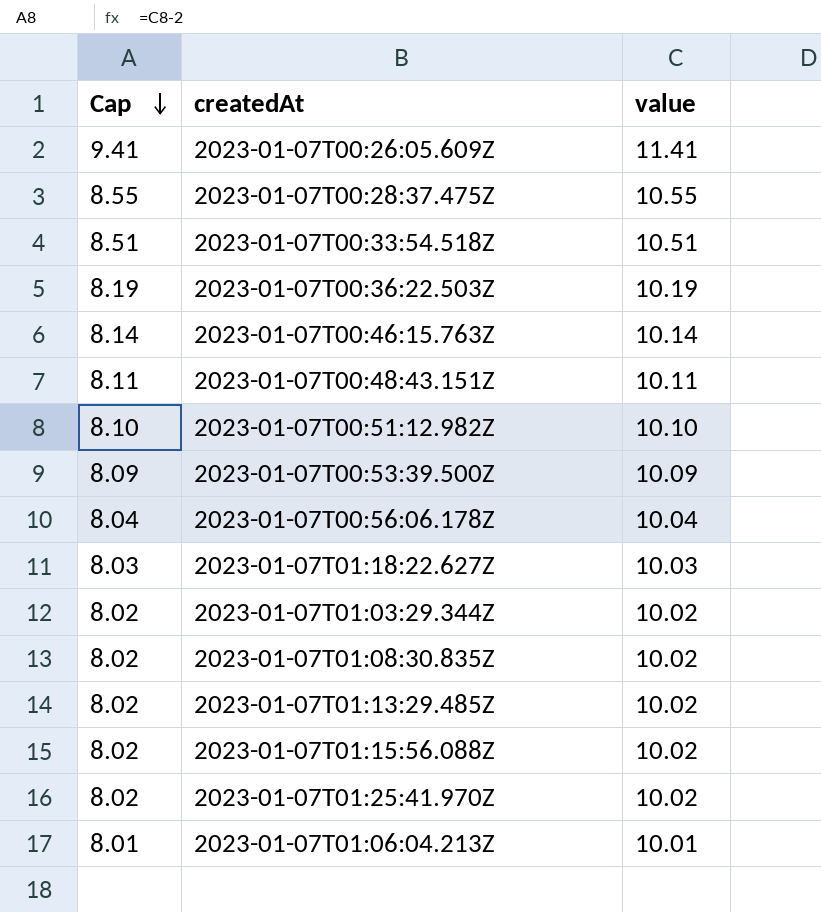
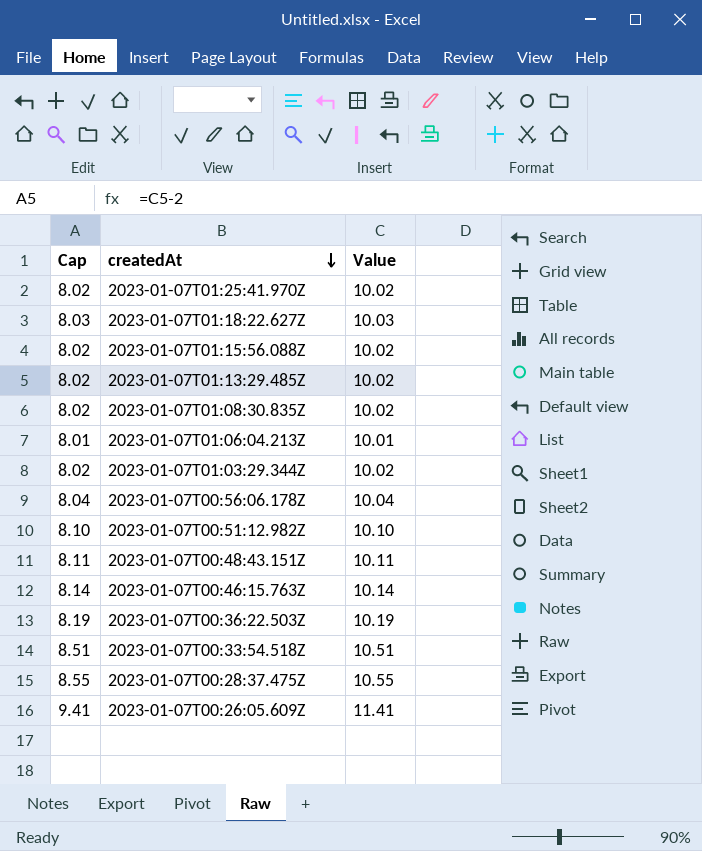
row order: Cap descending -> createdAt descending
column name: value -> Value
row 2023-01-07T00:53:39.500Z: 8.09 | 10.09 -> none

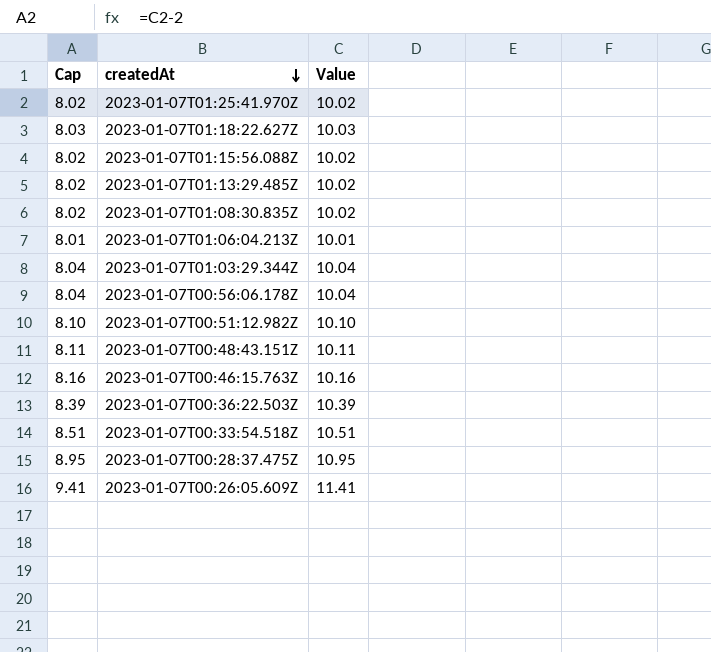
2023-01-07T01:03:29.344Z | Cap: 8.02 -> 8.04
2023-01-07T01:03:29.344Z | Value: 10.02 -> 10.04
2023-01-07T00:46:15.763Z | Cap: 8.14 -> 8.16
2023-01-07T00:46:15.763Z | Value: 10.14 -> 10.16
2023-01-07T00:36:22.503Z | Cap: 8.19 -> 8.39
2023-01-07T00:36:22.503Z | Value: 10.19 -> 10.39
2023-01-07T00:28:37.475Z | Cap: 8.55 -> 8.95
2023-01-07T00:28:37.475Z | Value: 10.55 -> 10.95

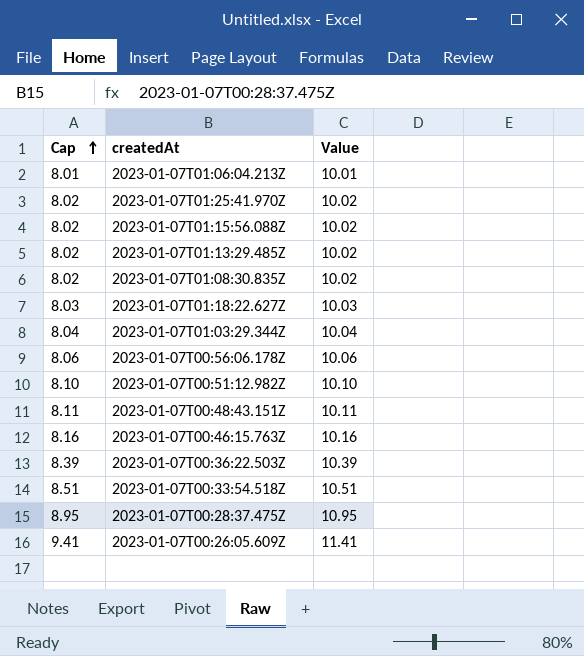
row order: createdAt descending -> Cap ascending
2023-01-07T00:56:06.178Z | Cap: 8.04 -> 8.06
2023-01-07T00:56:06.178Z | Value: 10.04 -> 10.06

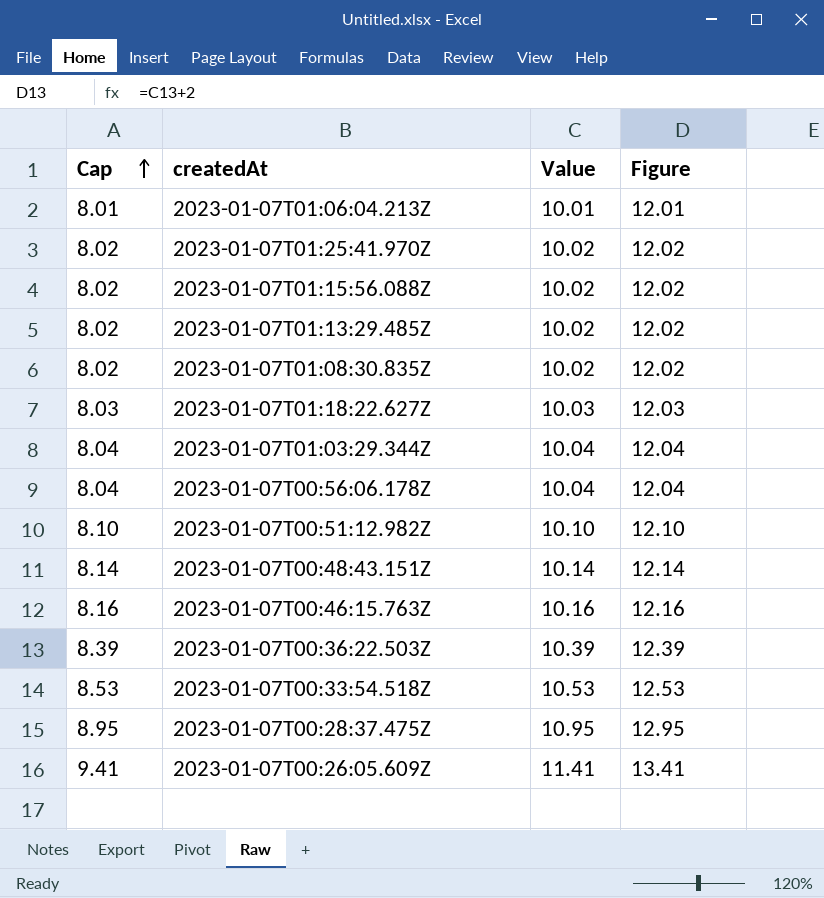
column Figure | formula: none -> [Value] + 2
2023-01-07T00:56:06.178Z | Cap: 8.06 -> 8.04
2023-01-07T00:56:06.178Z | Value: 10.06 -> 10.04
2023-01-07T00:48:43.151Z | Cap: 8.11 -> 8.14
2023-01-07T00:48:43.151Z | Value: 10.11 -> 10.14
2023-01-07T00:33:54.518Z | Cap: 8.51 -> 8.53
2023-01-07T00:33:54.518Z | Value: 10.51 -> 10.53

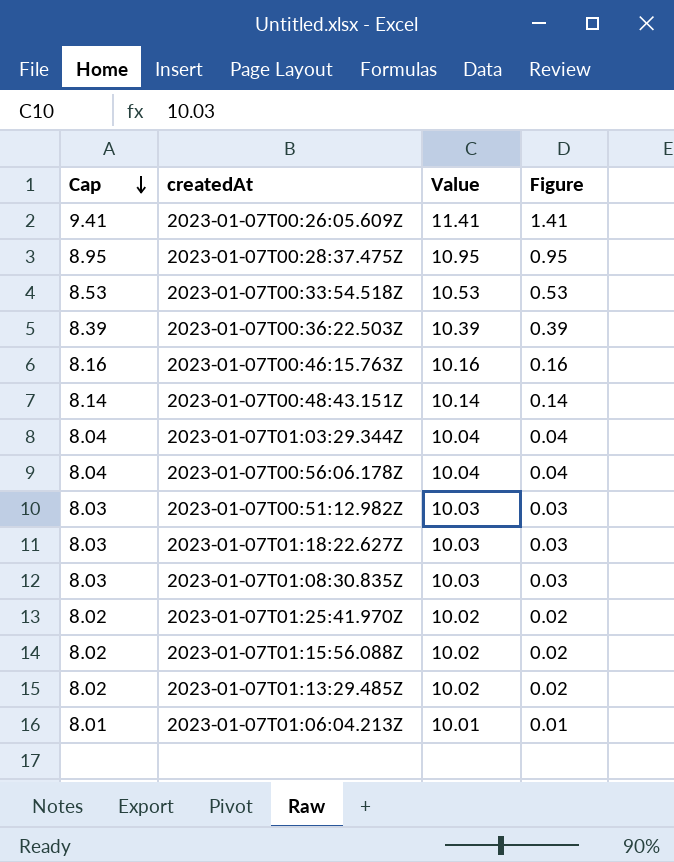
row order: Cap ascending -> Cap descending
column Figure | formula: [Value] + 2 -> [Value] - 10
2023-01-07T00:51:12.982Z | Cap: 8.10 -> 8.03
2023-01-07T00:51:12.982Z | Value: 10.10 -> 10.03
2023-01-07T01:08:30.835Z | Cap: 8.02 -> 8.03
2023-01-07T01:08:30.835Z | Value: 10.02 -> 10.03

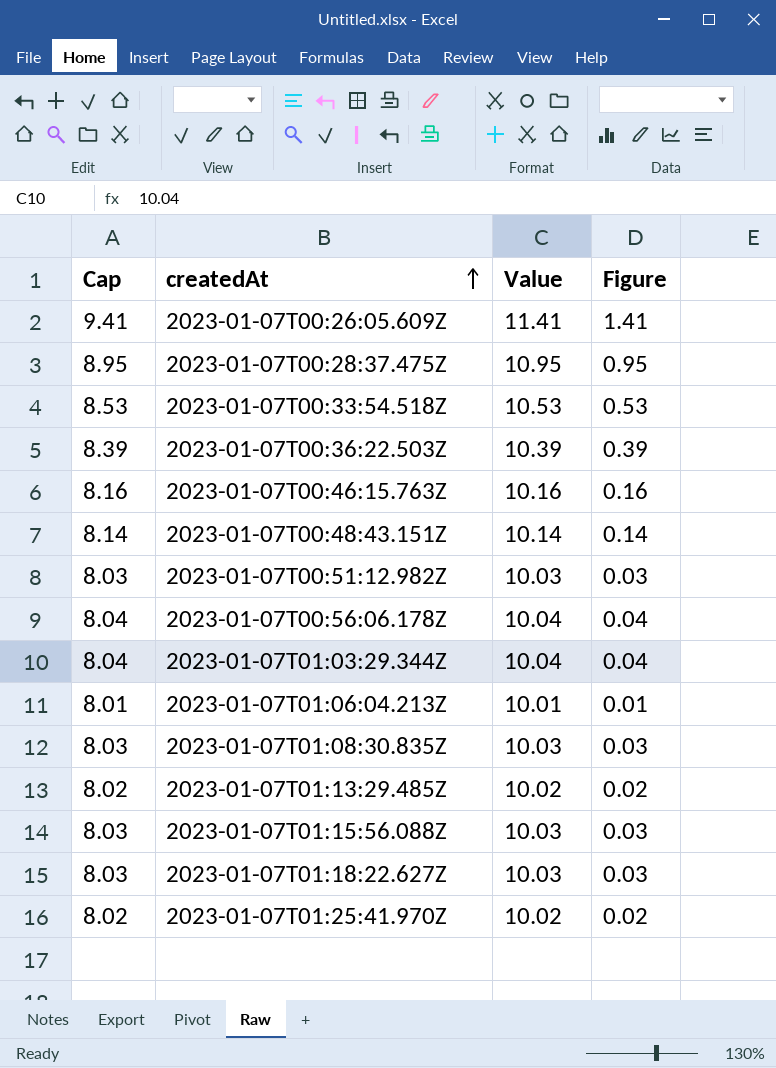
row order: Cap descending -> createdAt ascending
2023-01-07T01:15:56.088Z | Cap: 8.02 -> 8.03
2023-01-07T01:15:56.088Z | Value: 10.02 -> 10.03
2023-01-07T01:15:56.088Z | Figure: 0.02 -> 0.03

